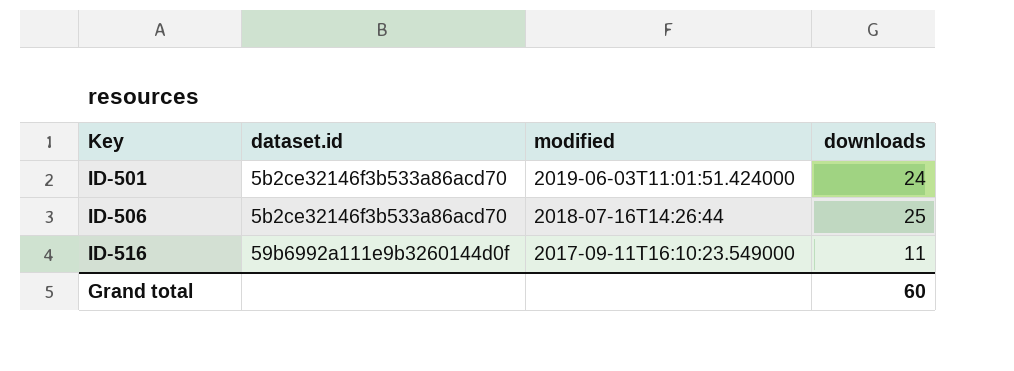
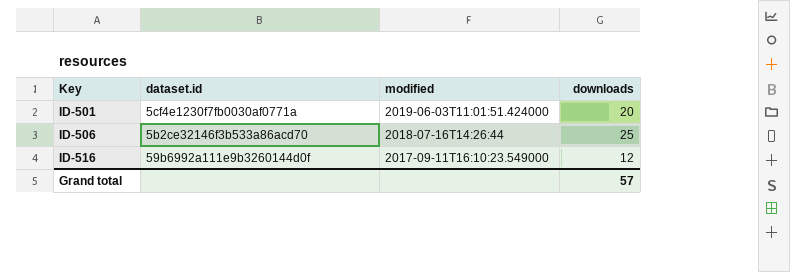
ID-501 | dataset.id: 5b2ce32146f3b533a86acd70 -> 5cf4e1230f7fb0030af0771a
ID-501 | downloads: 24 -> 20
ID-516 | downloads: 11 -> 12
Grand total | downloads: 60 -> 57

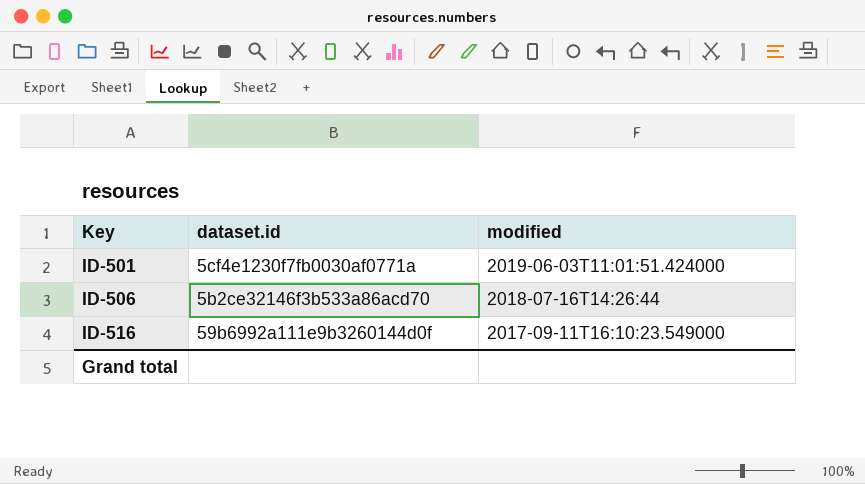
column downloads | position: 4 -> none

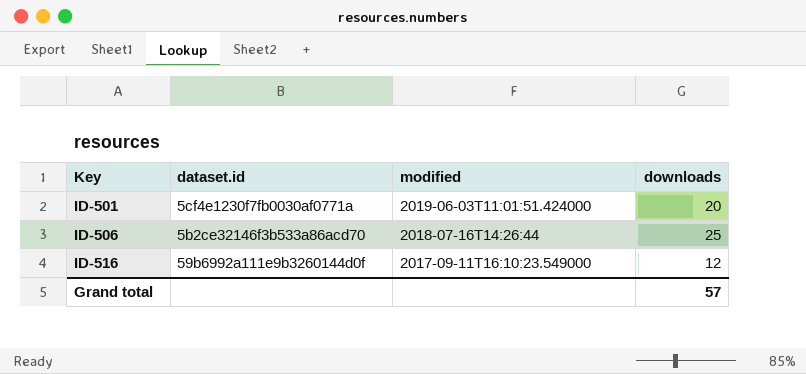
column downloads | position: none -> 4

